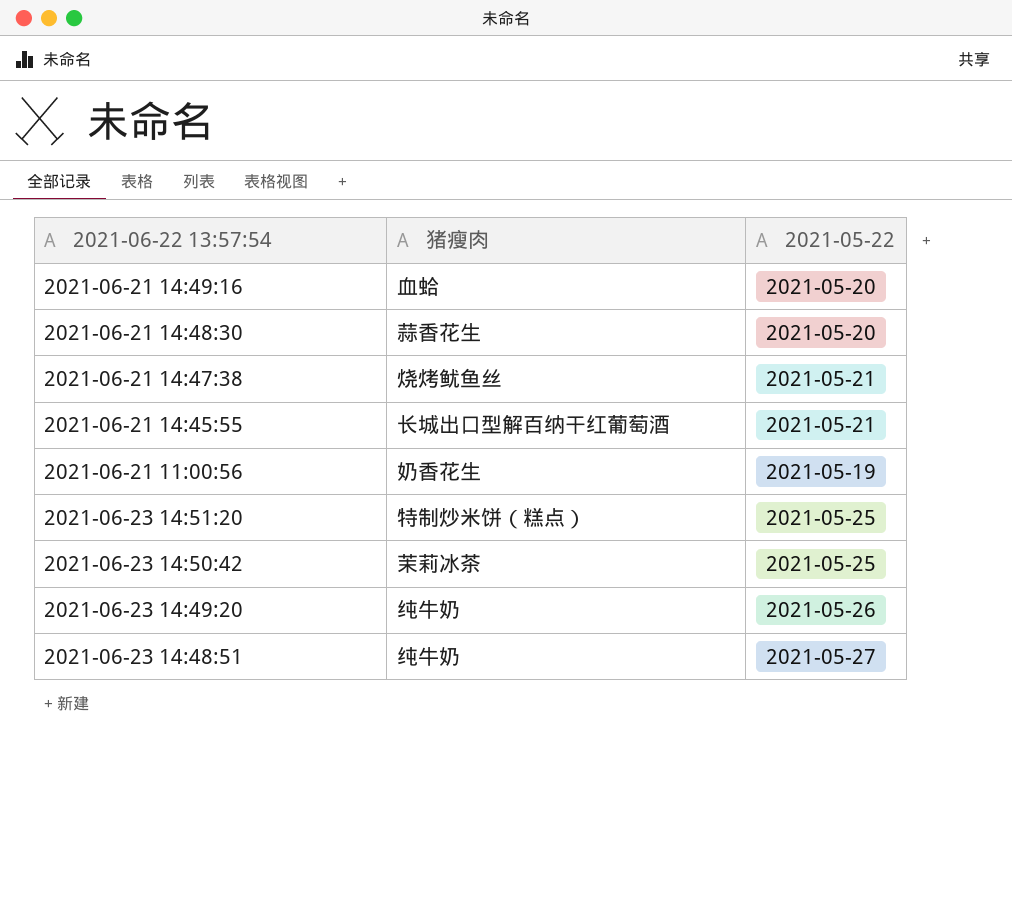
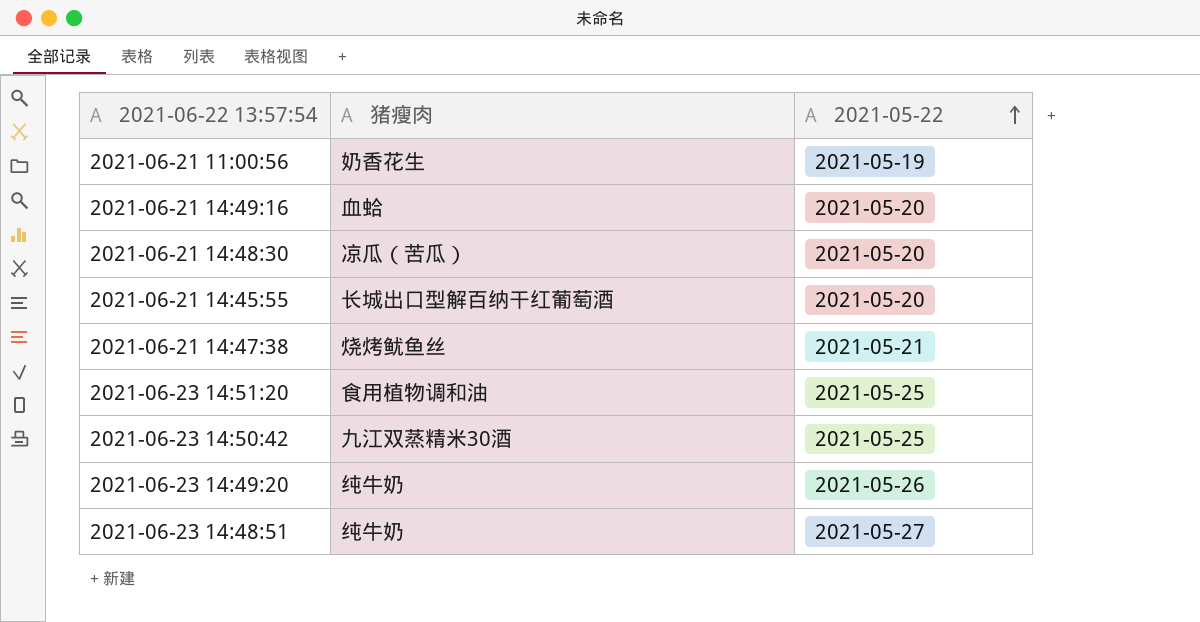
row order: none -> 2021-05-22 ascending
2021-06-21 14:48:30 | 猪瘦肉: 蒜香花生 -> 凉瓜（苦瓜）
2021-06-21 14:45:55 | 2021-05-22: 2021-05-21 -> 2021-05-20
2021-06-23 14:51:20 | 猪瘦肉: 特制炒米饼（糕点） -> 食用植物调和油
2021-06-23 14:50:42 | 猪瘦肉: 茉莉冰茶 -> 九江双蒸精米30酒

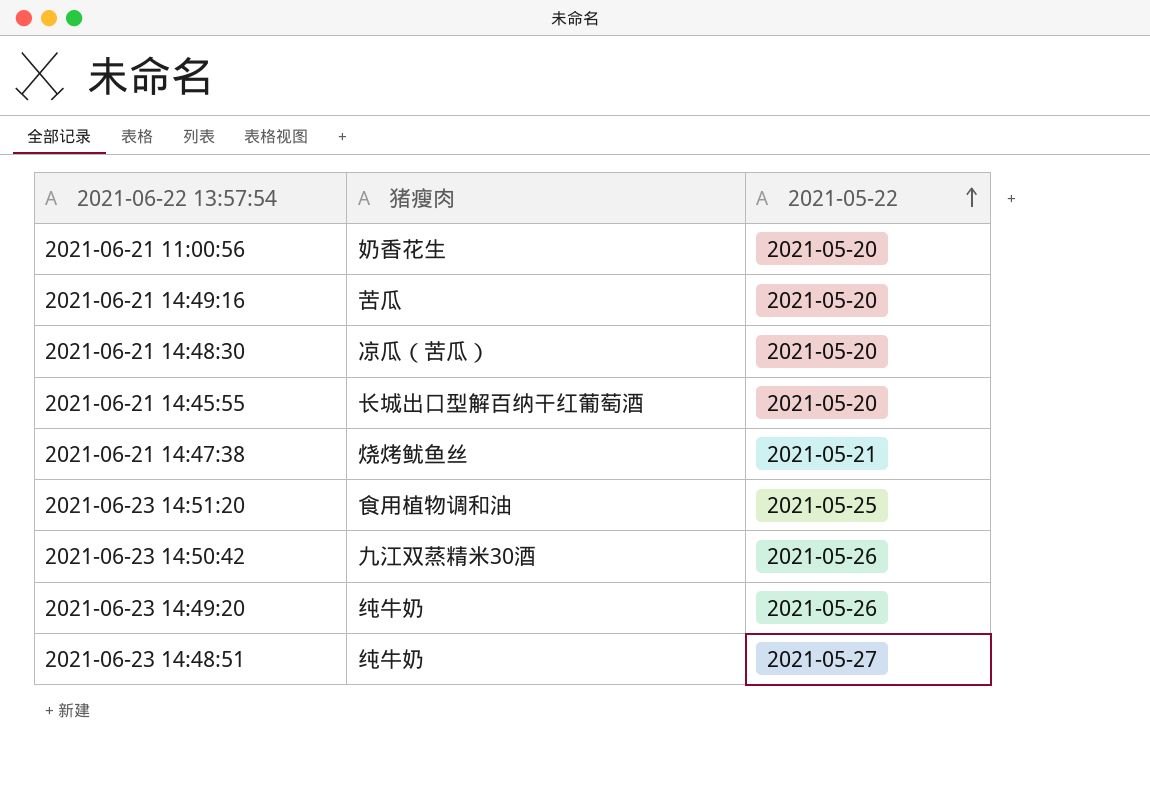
2021-06-21 11:00:56 | 2021-05-22: 2021-05-19 -> 2021-05-20
2021-06-21 14:49:16 | 猪瘦肉: 血蛤 -> 苦瓜
2021-06-23 14:50:42 | 2021-05-22: 2021-05-25 -> 2021-05-26

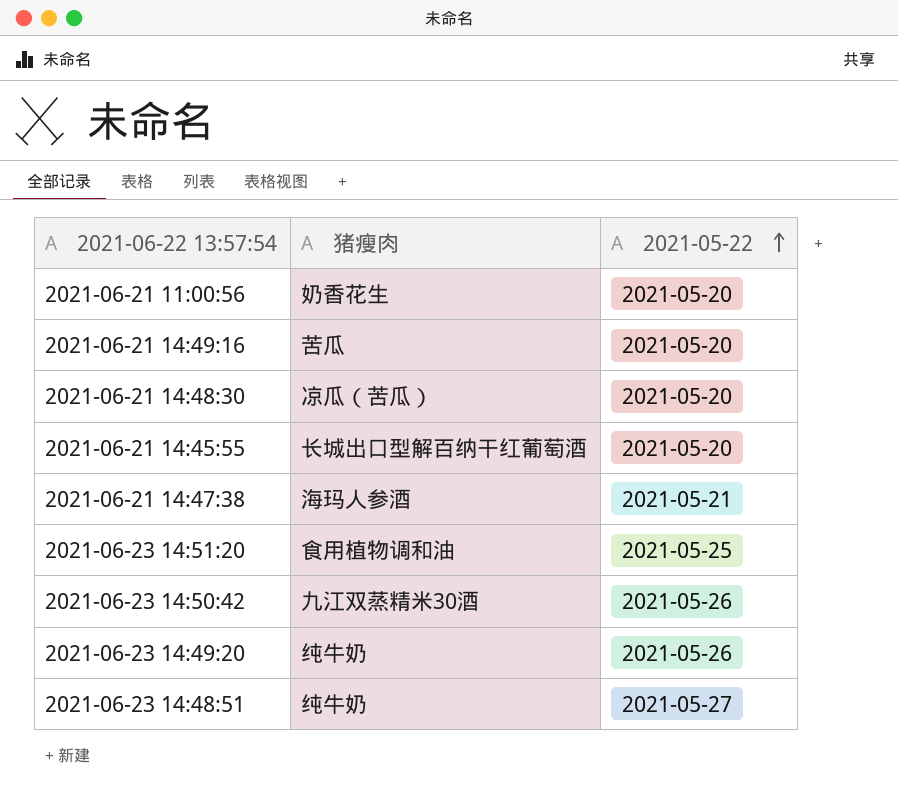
2021-06-21 14:47:38 | 猪瘦肉: 烧烤鱿鱼丝 -> 海玛人参酒

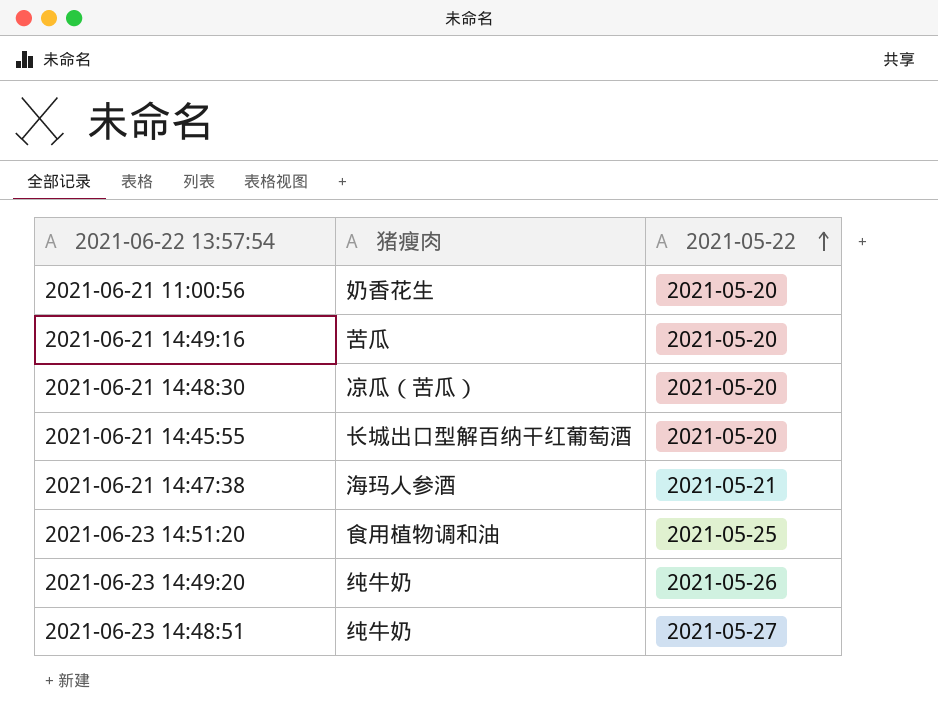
row 2021-06-23 14:50:42: 九江双蒸精米30酒 | 2021-05-26 -> none

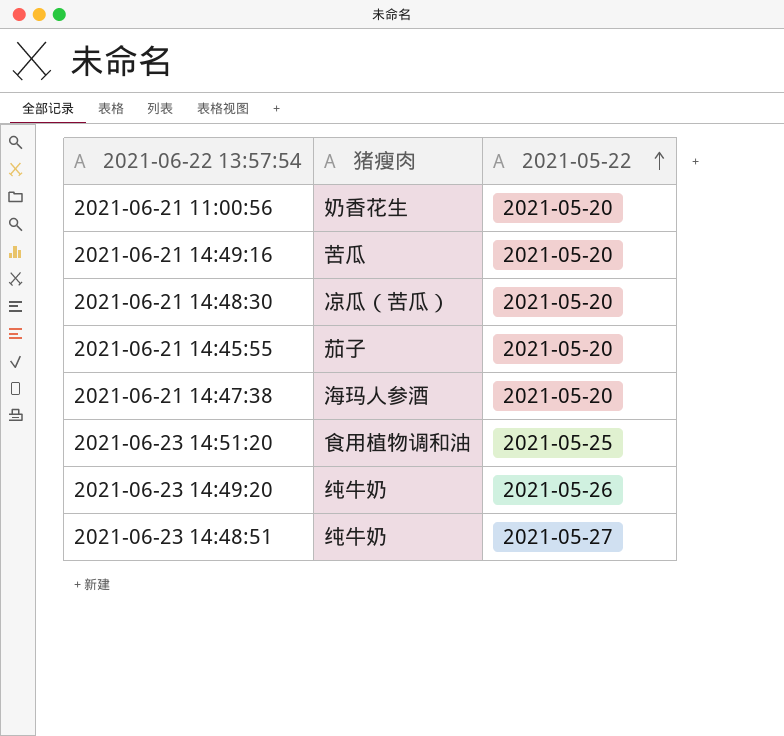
2021-06-21 14:45:55 | 猪瘦肉: 长城出口型解百纳干红葡萄酒 -> 茄子
2021-06-21 14:47:38 | 2021-05-22: 2021-05-21 -> 2021-05-20

